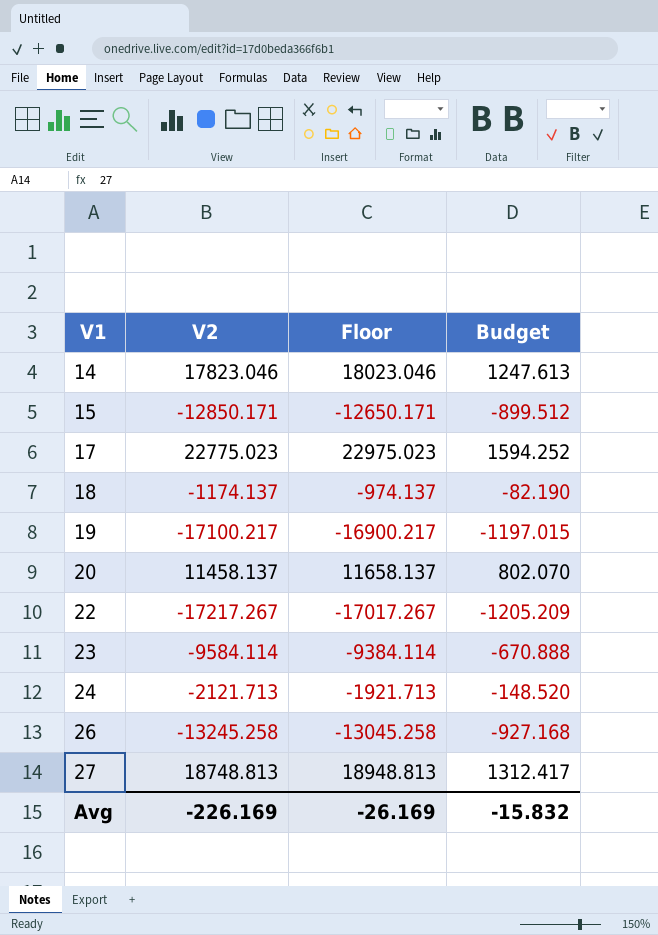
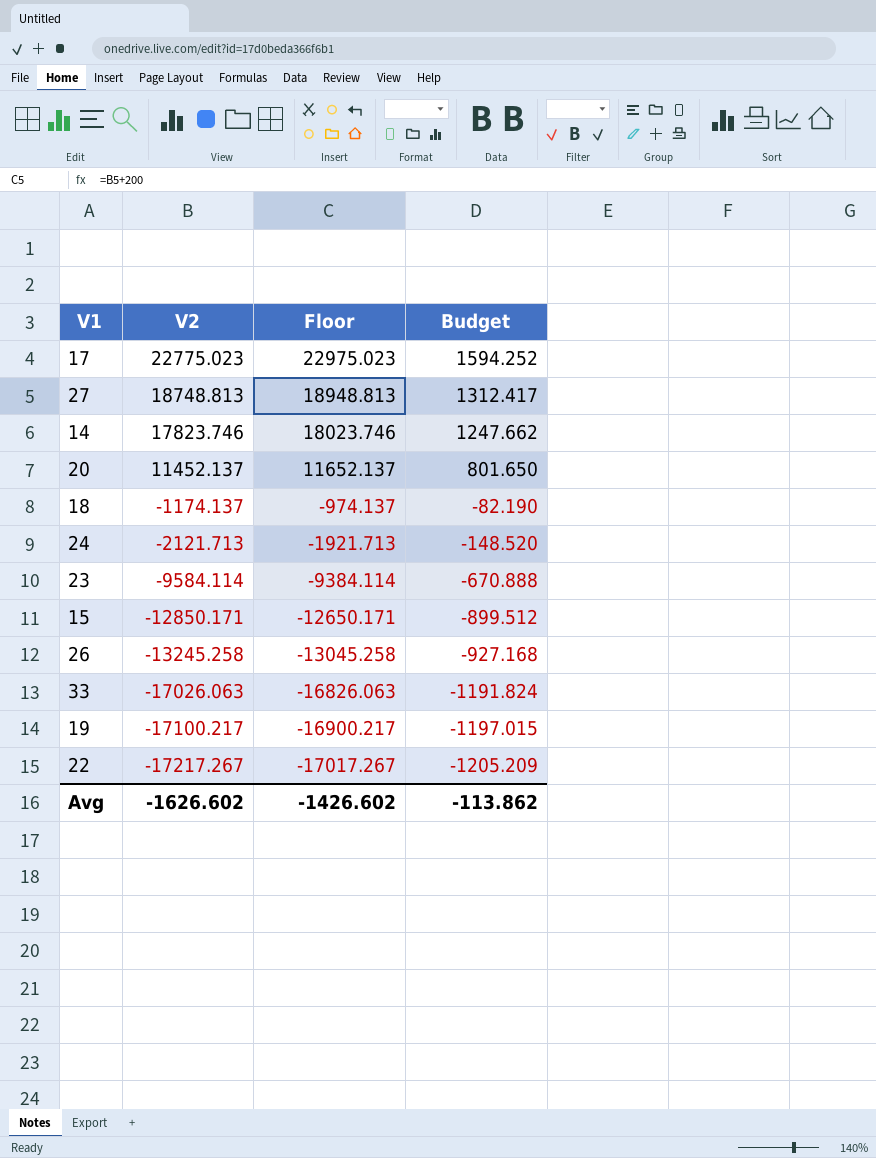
row order: V1 ascending -> V2 descending
14 | V2: 17823.046 -> 17823.746
14 | Floor: 18023.046 -> 18023.746
14 | Budget: 1247.613 -> 1247.662
20 | V2: 11458.137 -> 11452.137
20 | Floor: 11658.137 -> 11652.137
20 | Budget: 802.070 -> 801.650
row 33: none -> -17026.063 | -16826.063 | -1191.824
Avg | V2: -226.169 -> -1626.602
Avg | Floor: -26.169 -> -1426.602
Avg | Budget: -15.832 -> -113.862

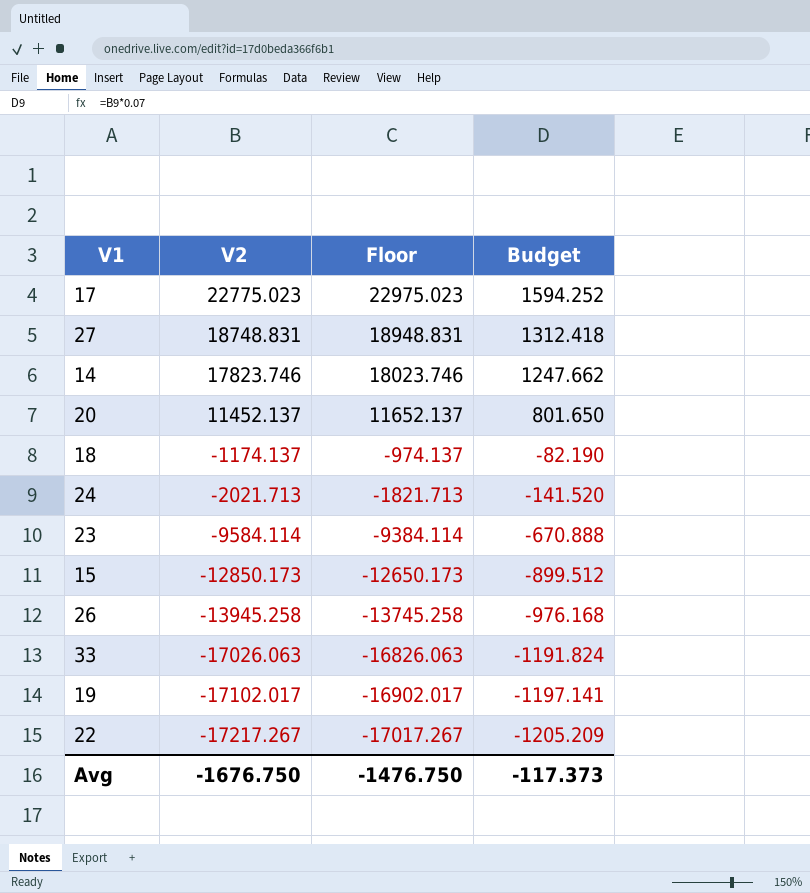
27 | V2: 18748.813 -> 18748.831
27 | Floor: 18948.813 -> 18948.831
27 | Budget: 1312.417 -> 1312.418
24 | V2: -2121.713 -> -2021.713
24 | Floor: -1921.713 -> -1821.713
24 | Budget: -148.520 -> -141.520
15 | V2: -12850.171 -> -12850.173
15 | Floor: -12650.171 -> -12650.173
26 | V2: -13245.258 -> -13945.258
26 | Floor: -13045.258 -> -13745.258
26 | Budget: -927.168 -> -976.168
19 | V2: -17100.217 -> -17102.017
19 | Floor: -16900.217 -> -16902.017
19 | Budget: -1197.015 -> -1197.141
Avg | V2: -1626.602 -> -1676.750
Avg | Floor: -1426.602 -> -1476.750
Avg | Budget: -113.862 -> -117.373

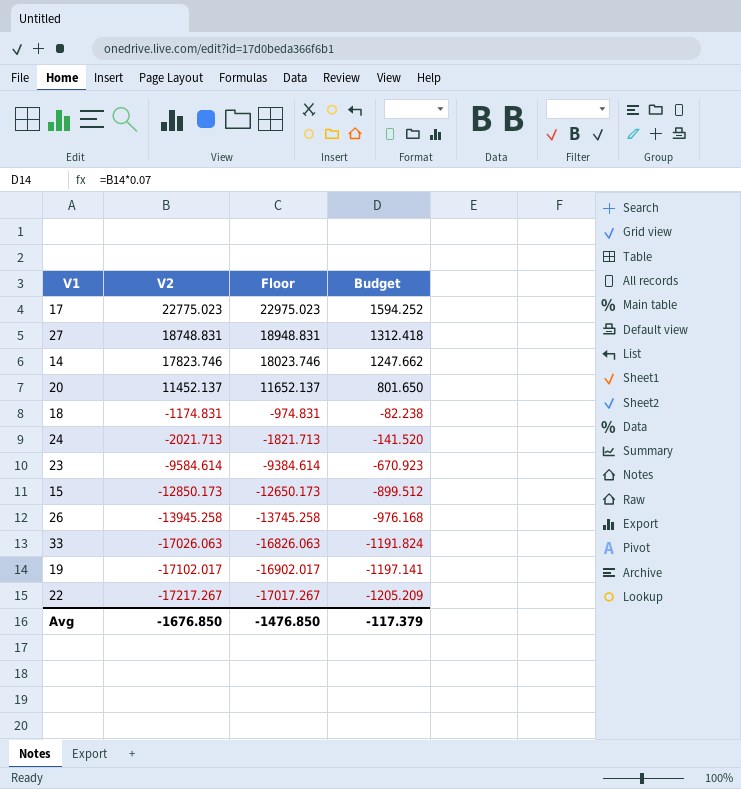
18 | V2: -1174.137 -> -1174.831
18 | Floor: -974.137 -> -974.831
18 | Budget: -82.190 -> -82.238
23 | V2: -9584.114 -> -9584.614
23 | Floor: -9384.114 -> -9384.614
23 | Budget: -670.888 -> -670.923
Avg | V2: -1676.750 -> -1676.850
Avg | Floor: -1476.750 -> -1476.850
Avg | Budget: -117.373 -> -117.379

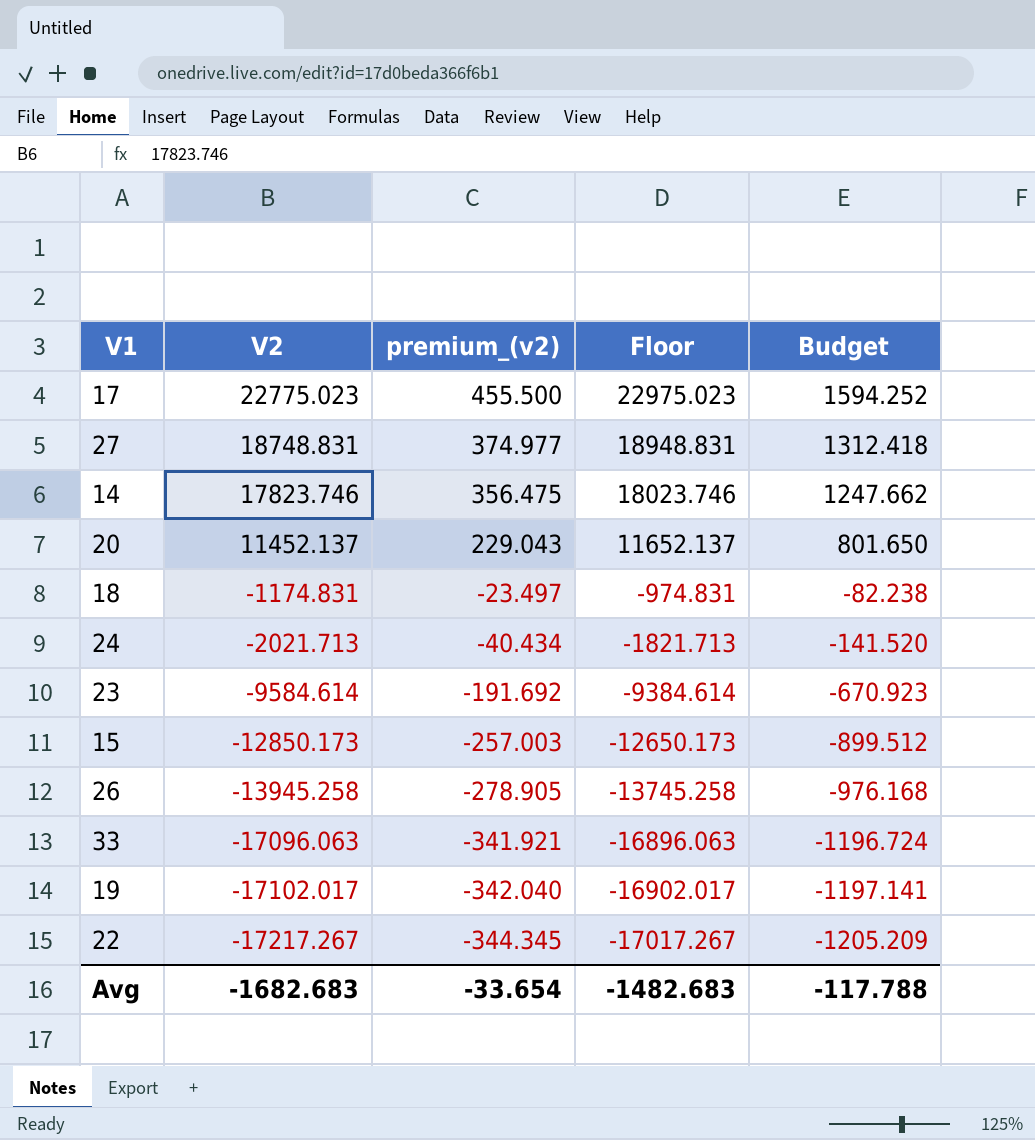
column premium_(v2) | formula: none -> [V2] * 0.02
33 | V2: -17026.063 -> -17096.063
33 | Floor: -16826.063 -> -16896.063
33 | Budget: -1191.824 -> -1196.724
Avg | V2: -1676.850 -> -1682.683
Avg | Floor: -1476.850 -> -1482.683
Avg | Budget: -117.379 -> -117.788

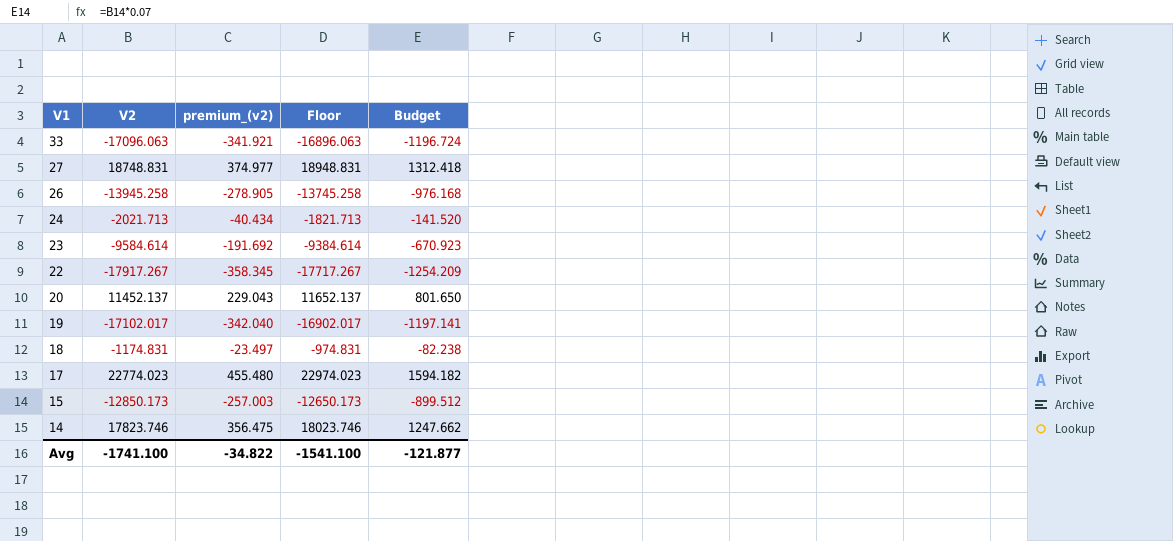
row order: V2 descending -> V1 descending
22 | V2: -17217.267 -> -17917.267
22 | premium_(v2): -344.345 -> -358.345
22 | Floor: -17017.267 -> -17717.267
22 | Budget: -1205.209 -> -1254.209
17 | V2: 22775.023 -> 22774.023
17 | premium_(v2): 455.500 -> 455.480
17 | Floor: 22975.023 -> 22974.023
17 | Budget: 1594.252 -> 1594.182
Avg | V2: -1682.683 -> -1741.100
Avg | premium_(v2): -33.654 -> -34.822
Avg | Floor: -1482.683 -> -1541.100
Avg | Budget: -117.788 -> -121.877

